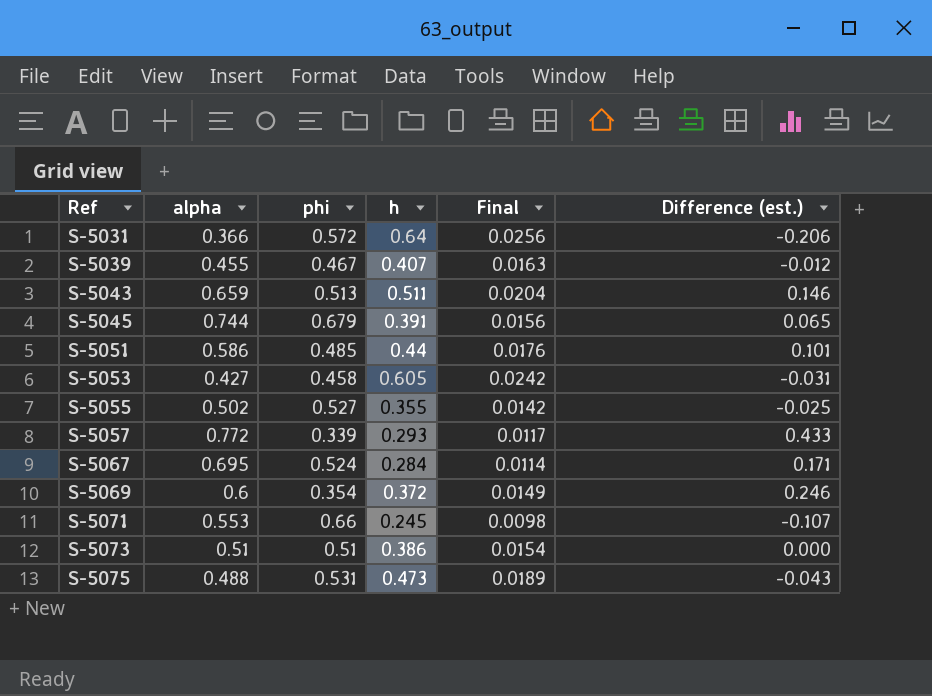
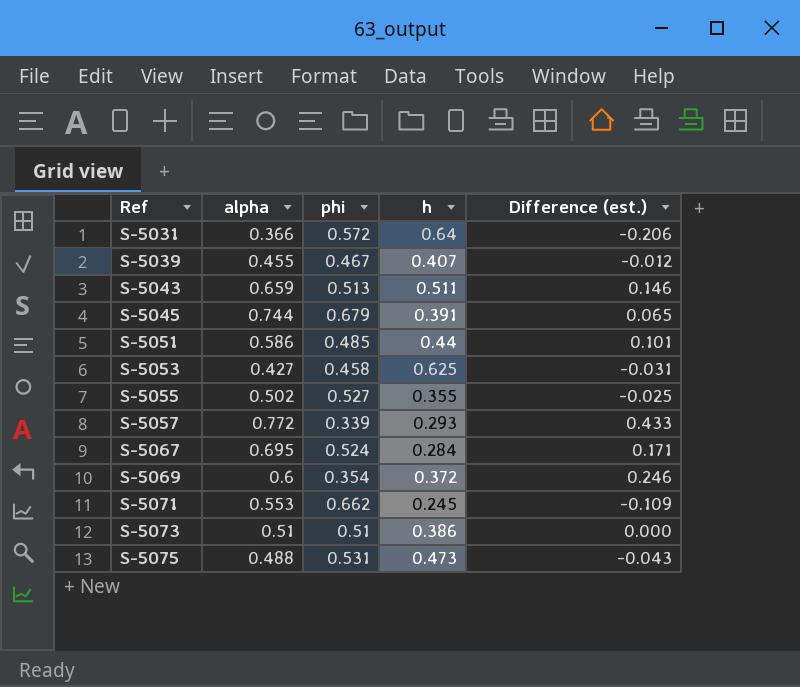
column Final | formula: [h] * 0.04 -> none
S-5053 | h: 0.605 -> 0.625
S-5071 | phi: 0.66 -> 0.662
S-5071 | Difference (est.): -0.107 -> -0.109

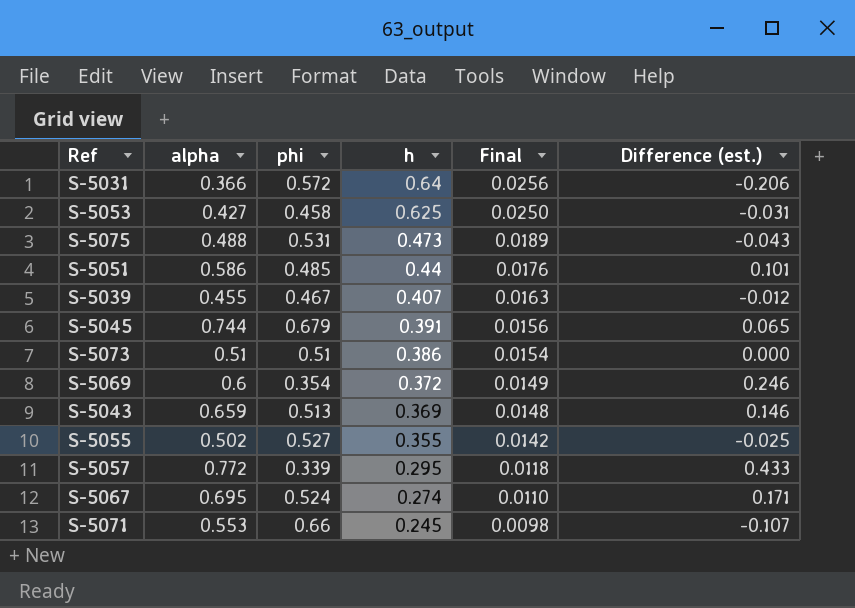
row order: Ref ascending -> h descending
column Final | formula: none -> [h] * 0.04
S-5043 | h: 0.511 -> 0.369
S-5057 | h: 0.293 -> 0.295
S-5067 | h: 0.284 -> 0.274
S-5071 | phi: 0.662 -> 0.66
S-5071 | Difference (est.): -0.109 -> -0.107

